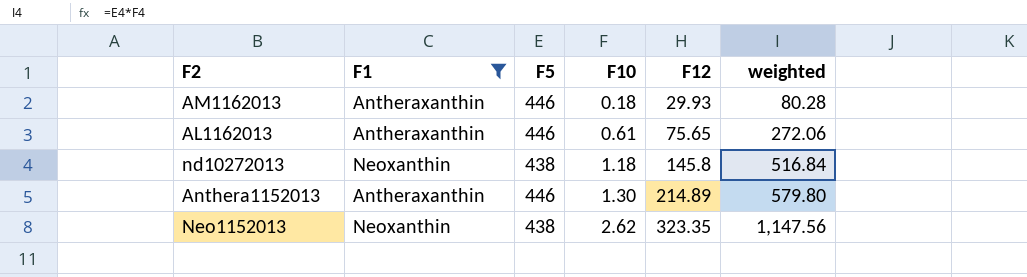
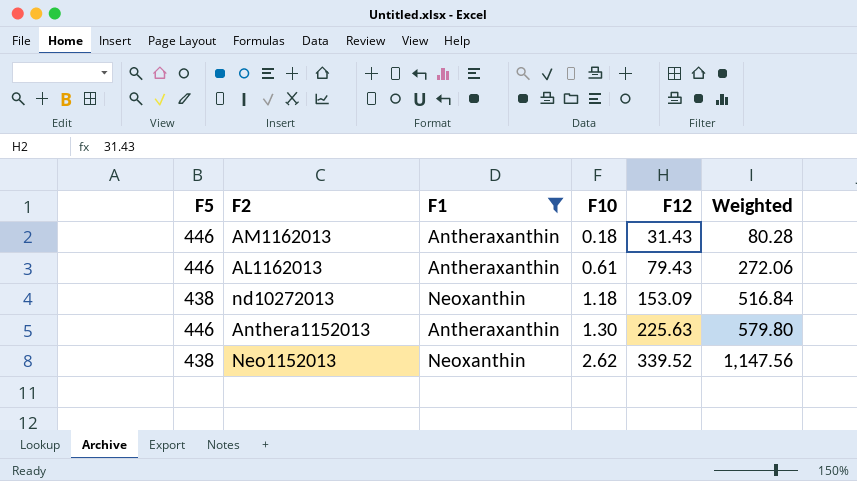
column F5 | position: 3 -> 1
column name: weighted -> Weighted
AM1162013 | F12: 29.93 -> 31.43
AL1162013 | F12: 75.65 -> 79.43
nd10272013 | F12: 145.8 -> 153.09
Anthera1152013 | F12: 214.89 -> 225.63
Neo1152013 | F12: 323.35 -> 339.52

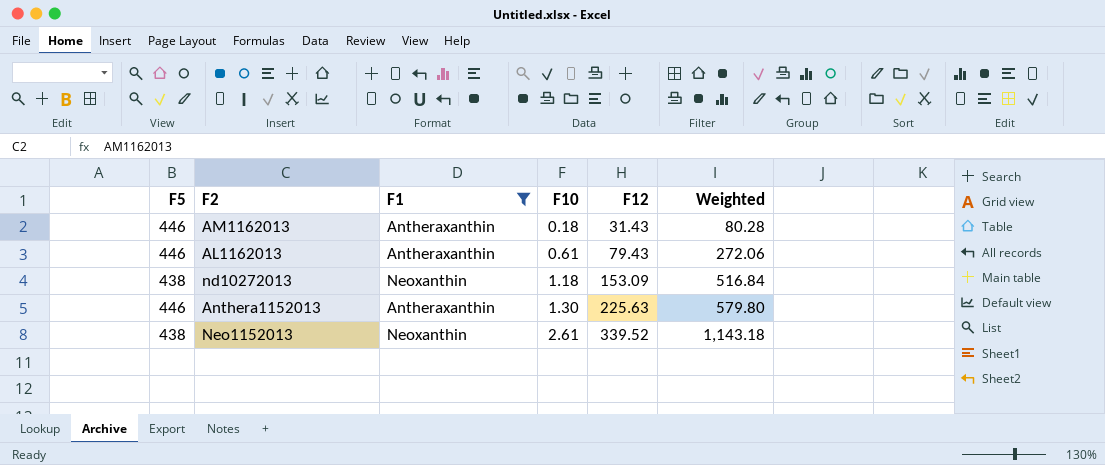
Neo1152013 | F10: 2.62 -> 2.61
Neo1152013 | Weighted: 1,147.56 -> 1,143.18

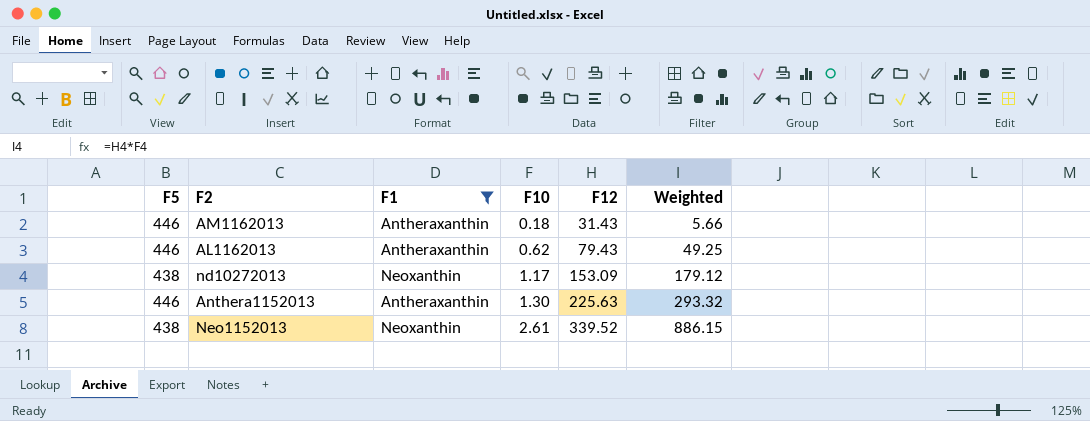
column Weighted | formula: [F5] * [F10] -> [F10] * [F12]
AL1162013 | F10: 0.61 -> 0.62
nd10272013 | F10: 1.18 -> 1.17

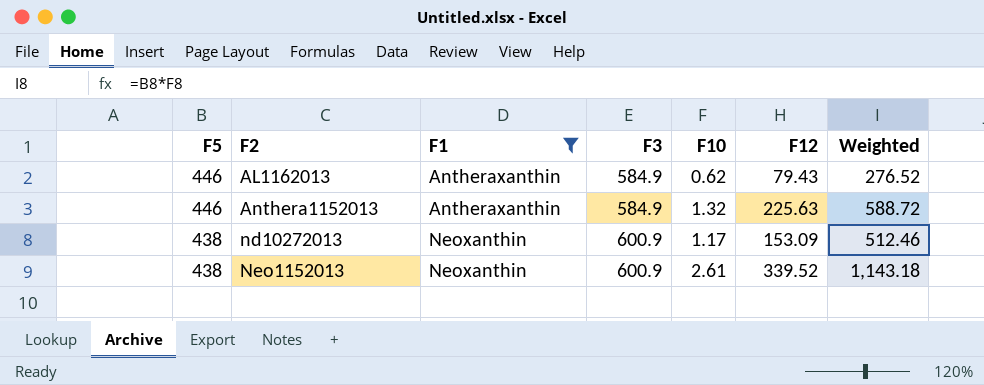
row order: F10 ascending -> F5 descending
column F3 | position: none -> 4
column Weighted | formula: [F10] * [F12] -> [F5] * [F10]
row AM1162013: 446 | Antheraxanthin | 0.18 | 31.43 | 5.66 -> none
Anthera1152013 | F10: 1.30 -> 1.32

